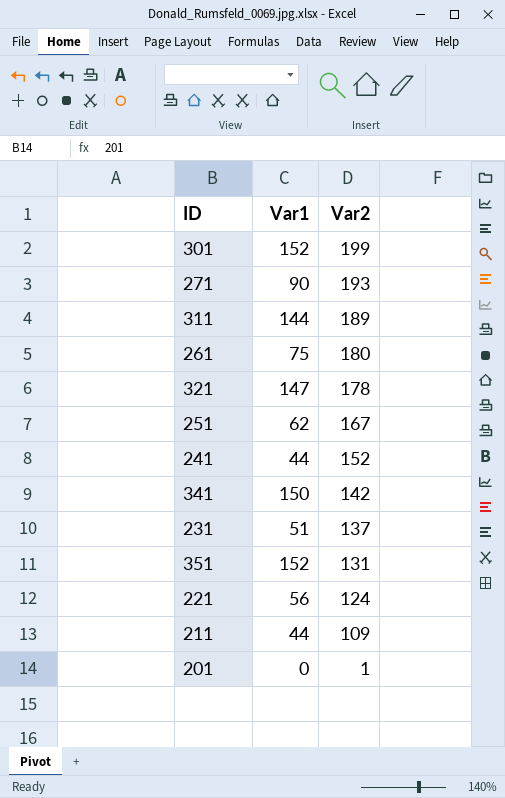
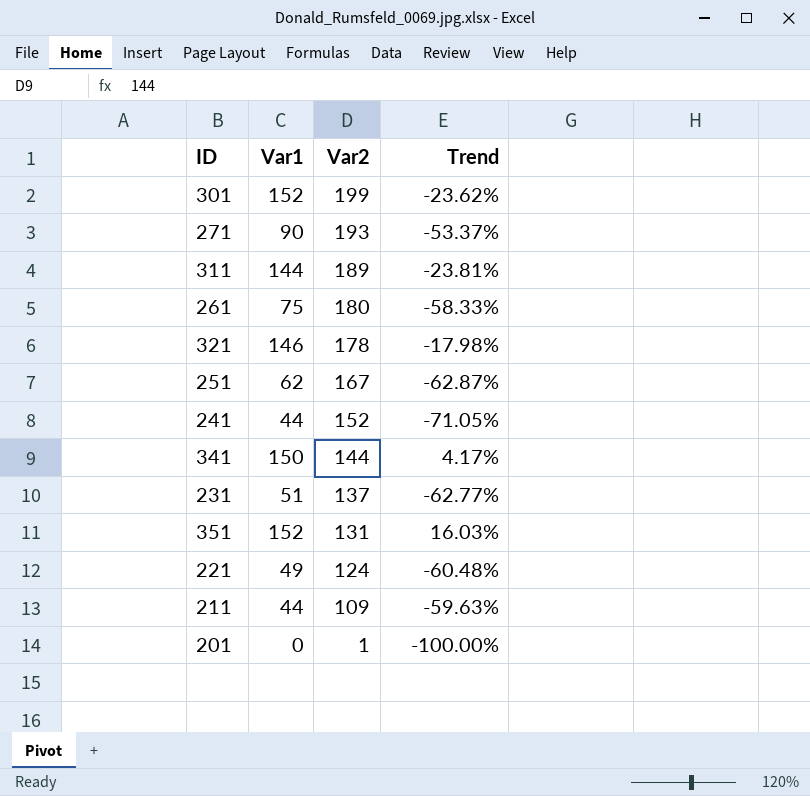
column Trend | formula: none -> ([Var1] - [Var2]) / [Var2]
321 | Var1: 147 -> 146
341 | Var2: 142 -> 144
221 | Var1: 56 -> 49

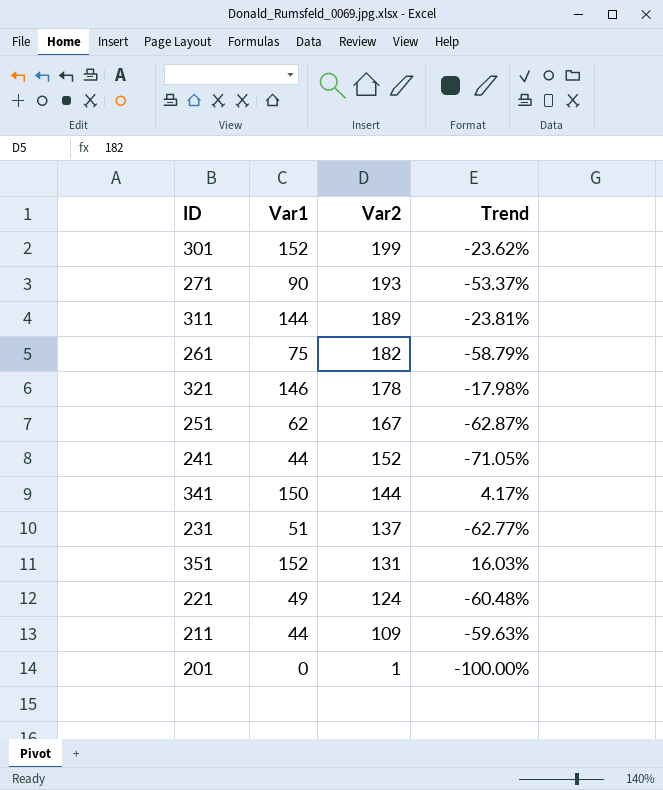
261 | Var2: 180 -> 182
261 | Trend: -58.33% -> -58.79%

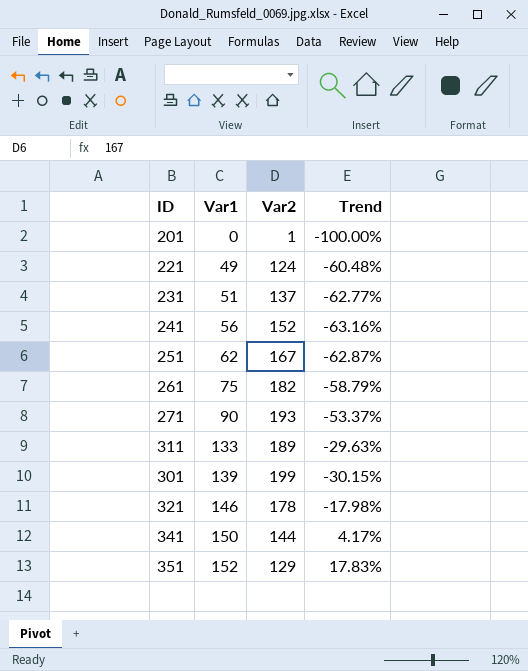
row order: Var2 descending -> Var1 ascending
row 211: 44 | 109 | -59.63% -> none
241 | Var1: 44 -> 56
241 | Trend: -71.05% -> -63.16%
311 | Var1: 144 -> 133
311 | Trend: -23.81% -> -29.63%
301 | Var1: 152 -> 139
301 | Trend: -23.62% -> -30.15%
351 | Var2: 131 -> 129
351 | Trend: 16.03% -> 17.83%

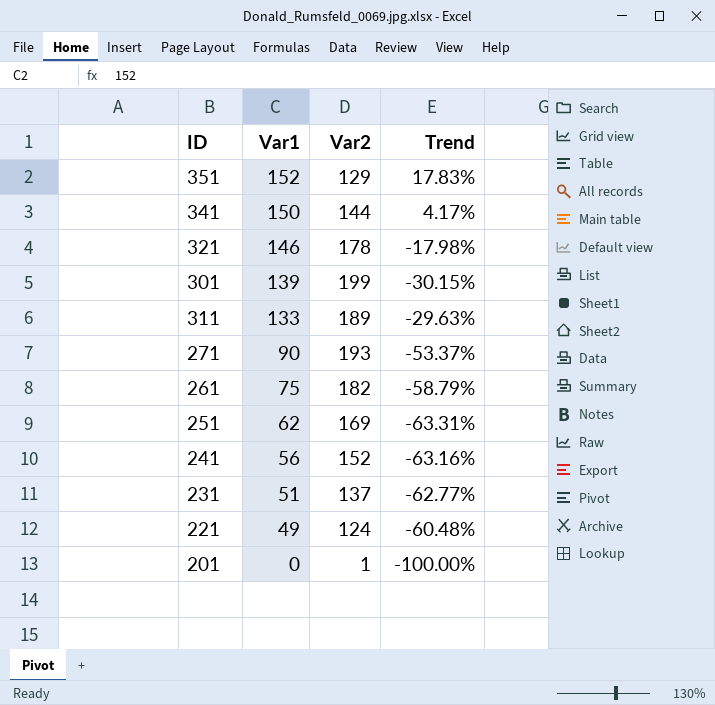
row order: Var1 ascending -> Var1 descending
251 | Var2: 167 -> 169
251 | Trend: -62.87% -> -63.31%

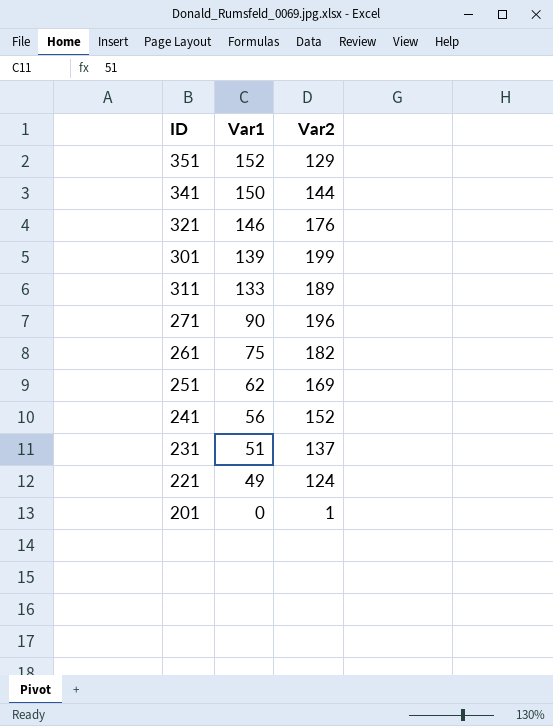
column Trend | formula: ([Var1] - [Var2]) / [Var2] -> none
321 | Var2: 178 -> 176
271 | Var2: 193 -> 196

